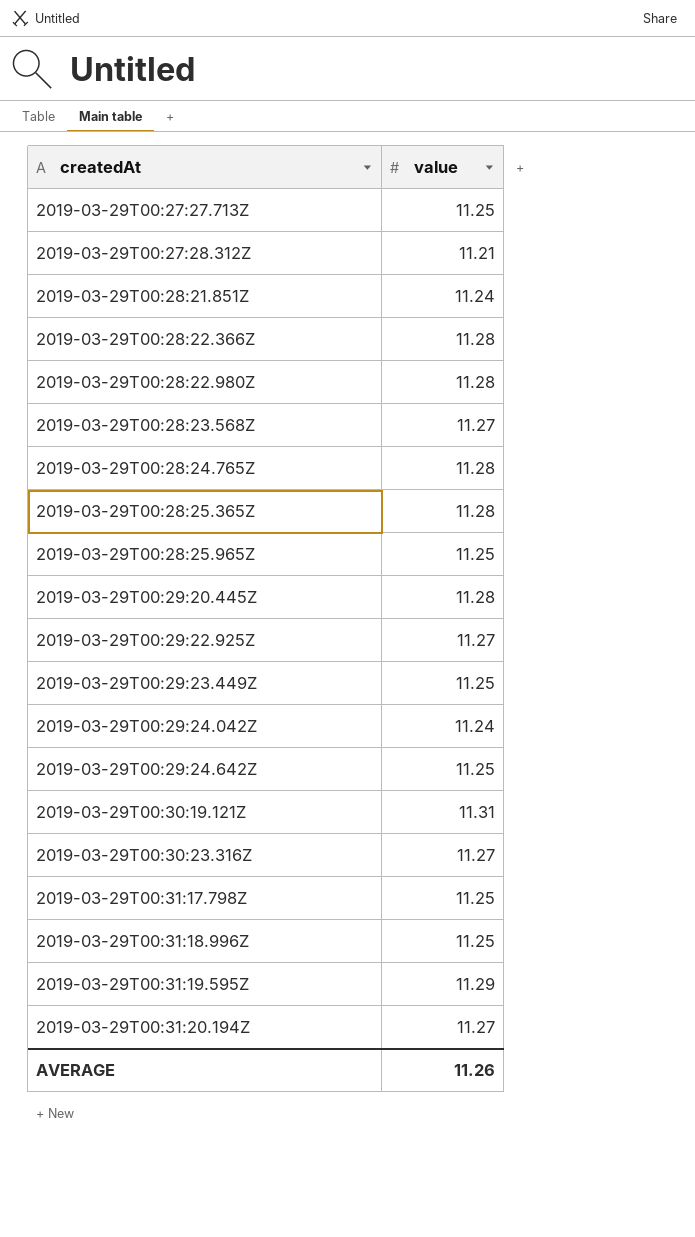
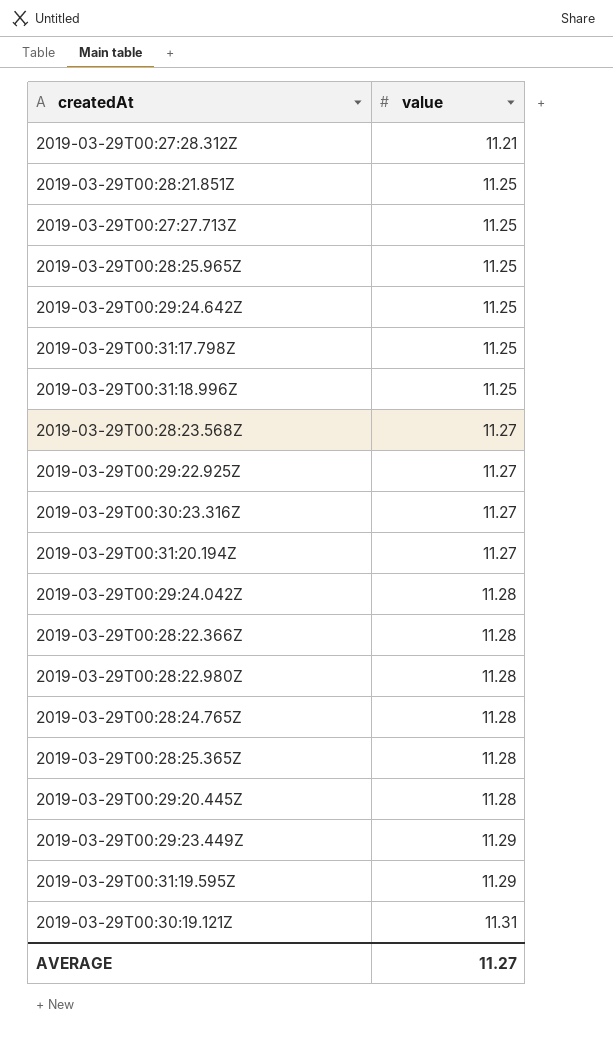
row order: createdAt ascending -> value ascending
2019-03-29T00:28:21.851Z | value: 11.24 -> 11.25
2019-03-29T00:29:24.042Z | value: 11.24 -> 11.28
2019-03-29T00:29:23.449Z | value: 11.25 -> 11.29
AVERAGE | value: 11.26 -> 11.27

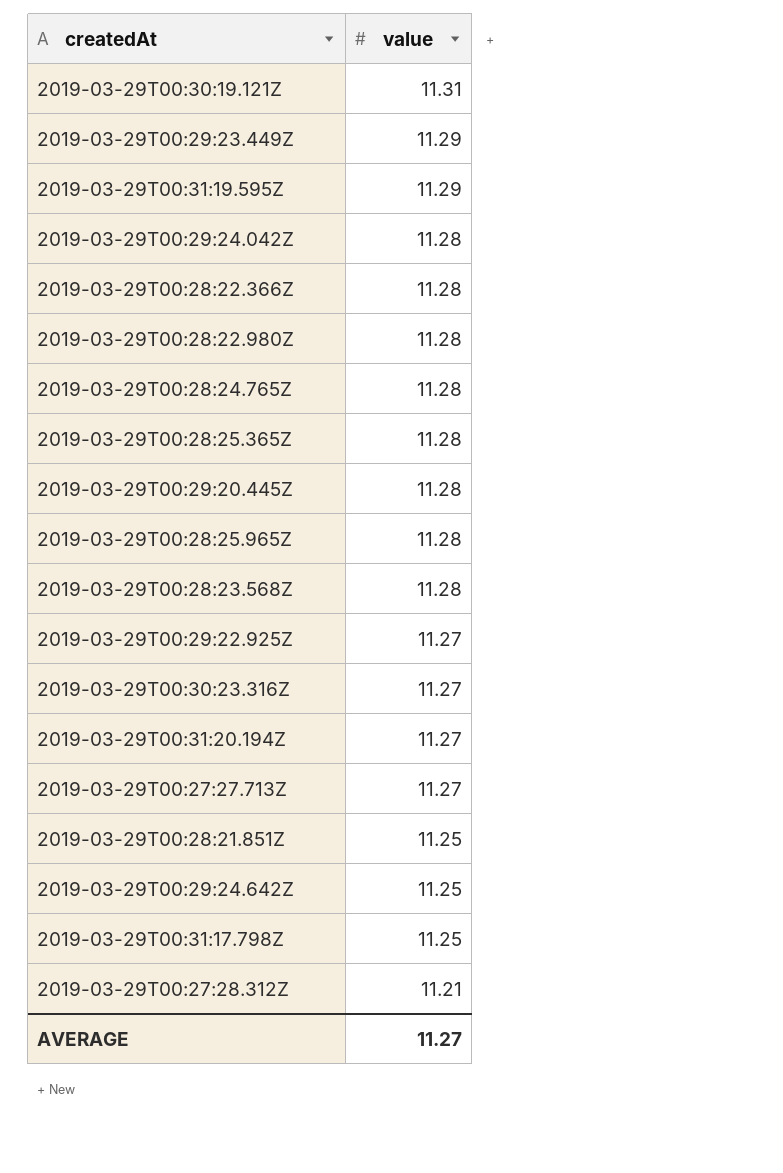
row order: value ascending -> value descending
row 2019-03-29T00:31:18.996Z: 11.25 -> none
2019-03-29T00:28:25.965Z | value: 11.25 -> 11.28
2019-03-29T00:28:23.568Z | value: 11.27 -> 11.28
2019-03-29T00:27:27.713Z | value: 11.25 -> 11.27

